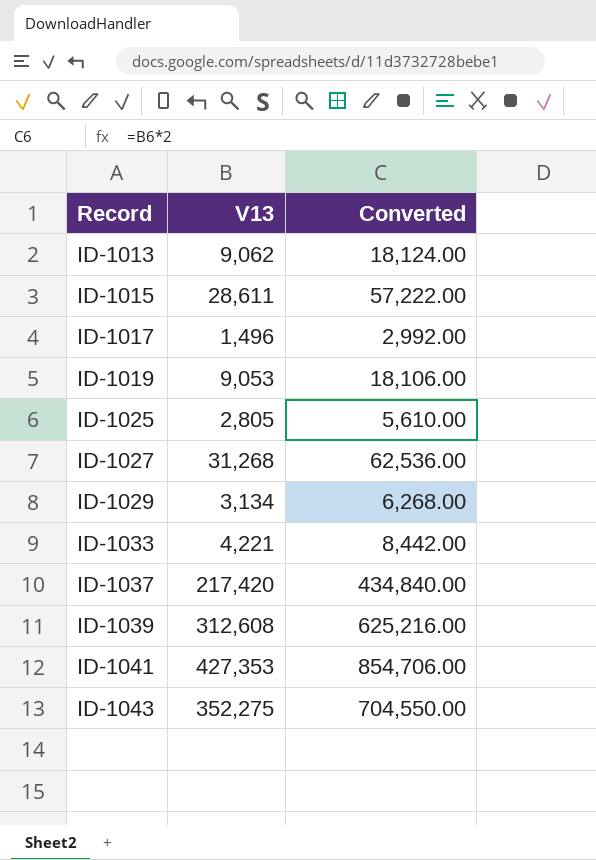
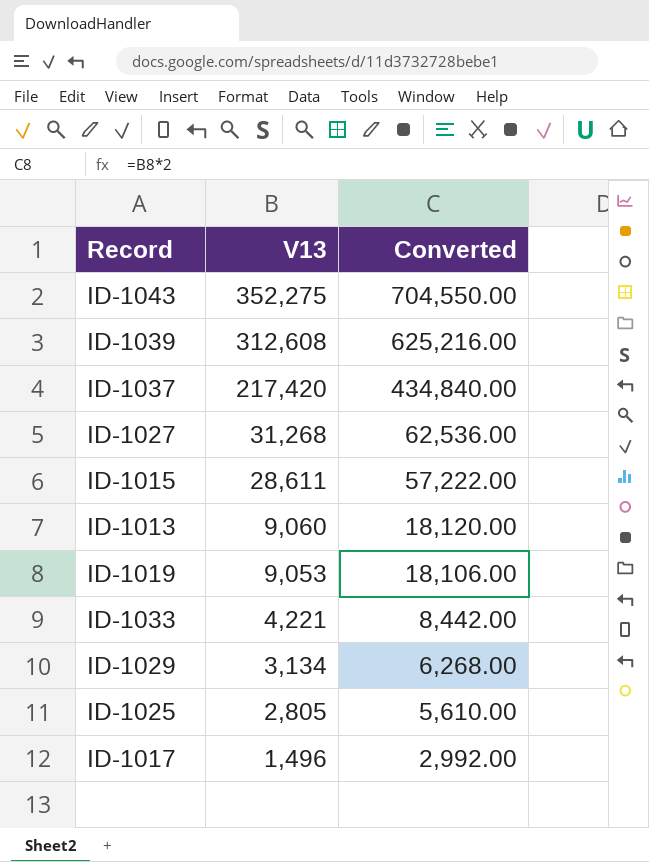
row order: Record ascending -> V13 descending
row ID-1041: 427,353 | 854,706.00 -> none
ID-1013 | V13: 9,062 -> 9,060
ID-1013 | Converted: 18,124.00 -> 18,120.00

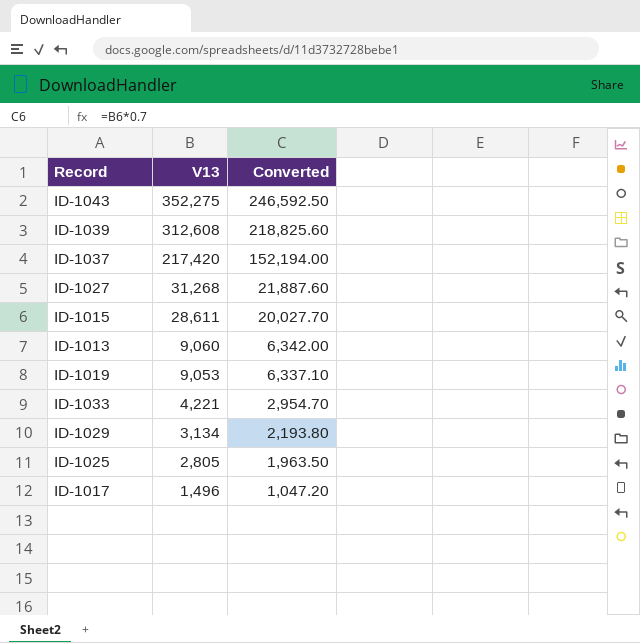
column Converted | formula: [V13] * 2 -> [V13] * 0.7

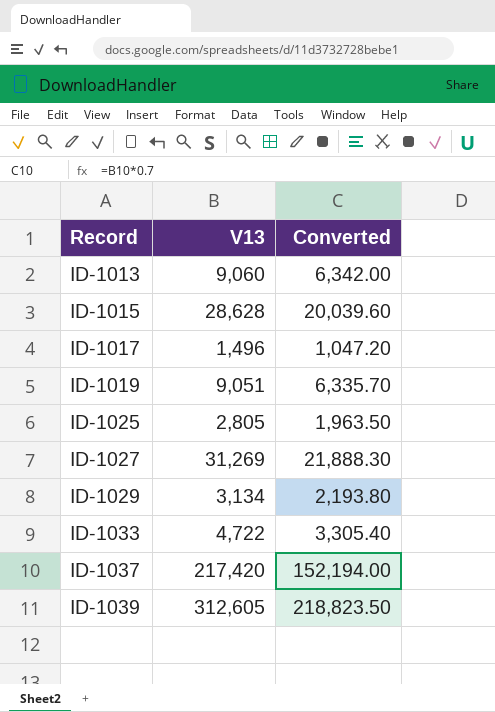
row order: V13 descending -> Record ascending
row ID-1043: 352,275 | 246,592.50 -> none
ID-1015 | V13: 28,611 -> 28,628
ID-1015 | Converted: 20,027.70 -> 20,039.60
ID-1019 | V13: 9,053 -> 9,051
ID-1019 | Converted: 6,337.10 -> 6,335.70
ID-1027 | V13: 31,268 -> 31,269
ID-1027 | Converted: 21,887.60 -> 21,888.30
ID-1033 | V13: 4,221 -> 4,722
ID-1033 | Converted: 2,954.70 -> 3,305.40
ID-1039 | V13: 312,608 -> 312,605
ID-1039 | Converted: 218,825.60 -> 218,823.50

